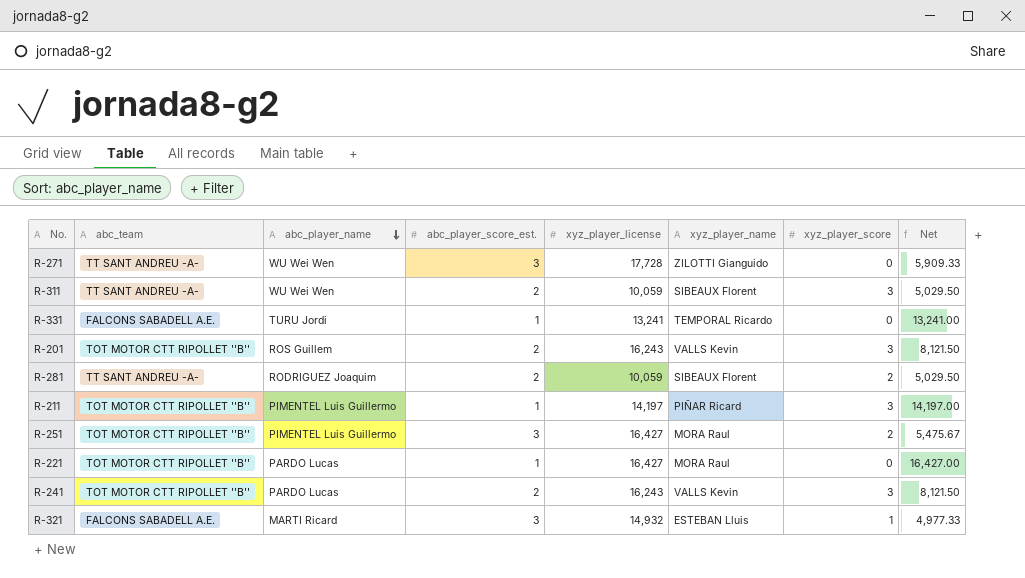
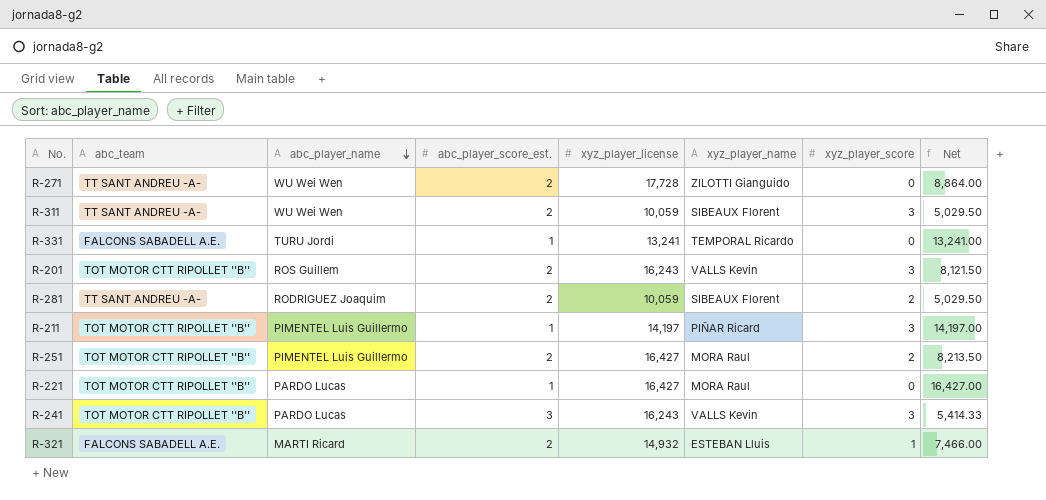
R-271 | abc_player_score_est.: 3 -> 2
R-271 | Net: 5,909.33 -> 8,864.00
R-251 | abc_player_score_est.: 3 -> 2
R-251 | Net: 5,475.67 -> 8,213.50
R-241 | abc_player_score_est.: 2 -> 3
R-241 | Net: 8,121.50 -> 5,414.33
R-321 | abc_player_score_est.: 3 -> 2
R-321 | Net: 4,977.33 -> 7,466.00

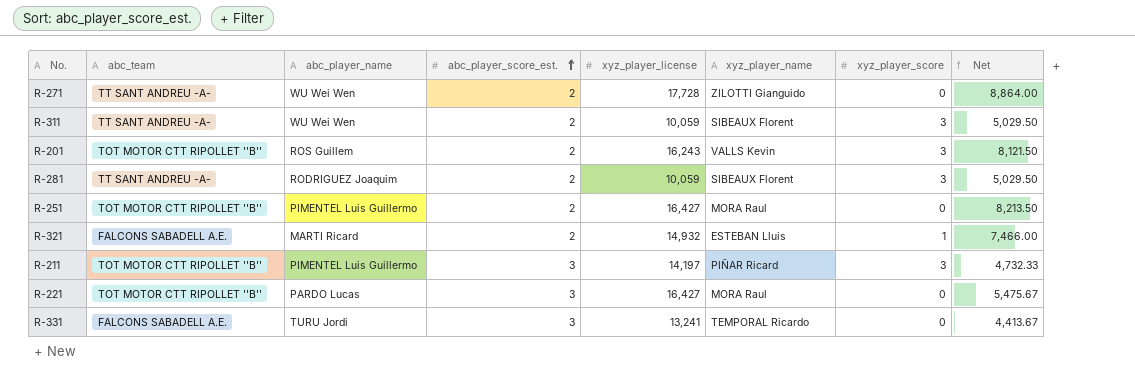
row order: abc_player_name descending -> abc_player_score_est. ascending
row R-241: TOT MOTOR CTT RIPOLLET ''B'' | PARDO Lucas | 3 | 16,243 | VALLS Kevin | 3 | 5,414.33 -> none
R-281 | xyz_player_score: 2 -> 3
R-251 | xyz_player_score: 2 -> 0
R-211 | abc_player_score_est.: 1 -> 3
R-211 | Net: 14,197.00 -> 4,732.33
R-221 | abc_player_score_est.: 1 -> 3
R-221 | Net: 16,427.00 -> 5,475.67
R-331 | abc_player_score_est.: 1 -> 3
R-331 | Net: 13,241.00 -> 4,413.67

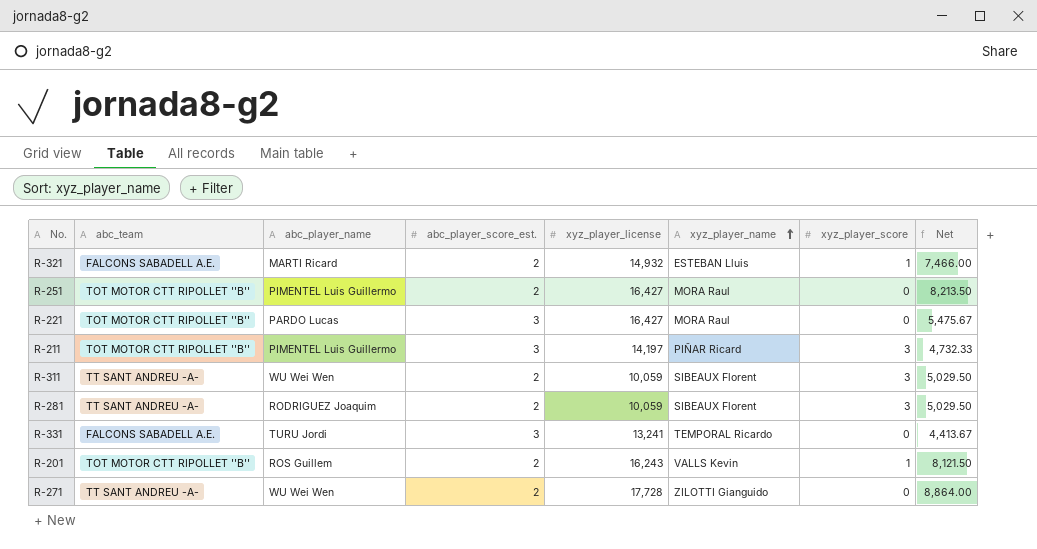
row order: abc_player_score_est. ascending -> xyz_player_name ascending
R-201 | xyz_player_score: 3 -> 1

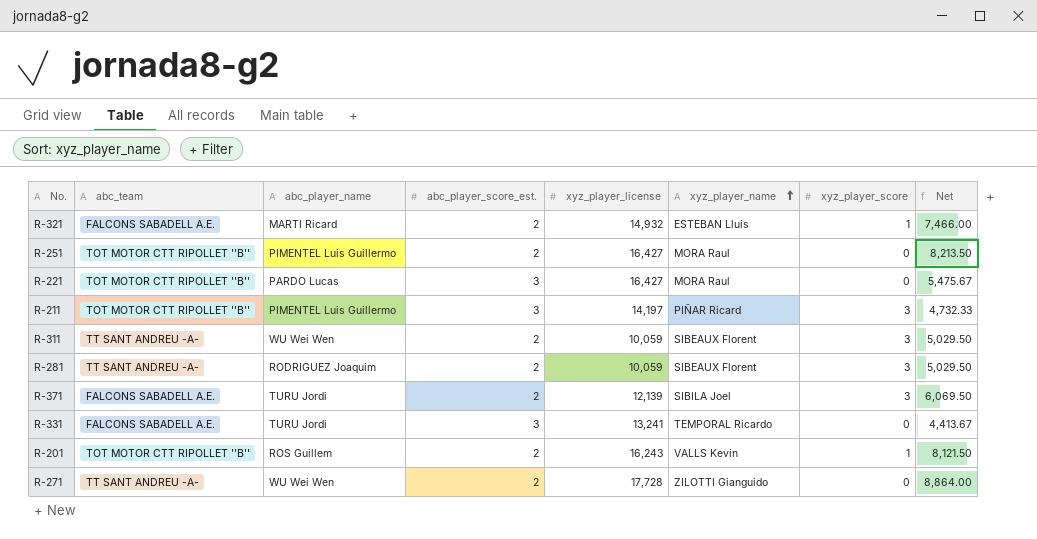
row R-371: none -> FALCONS SABADELL A.E. | TURU Jordi | 2 | 12,139 | SIBILA Joel | 3 | 6,069.50

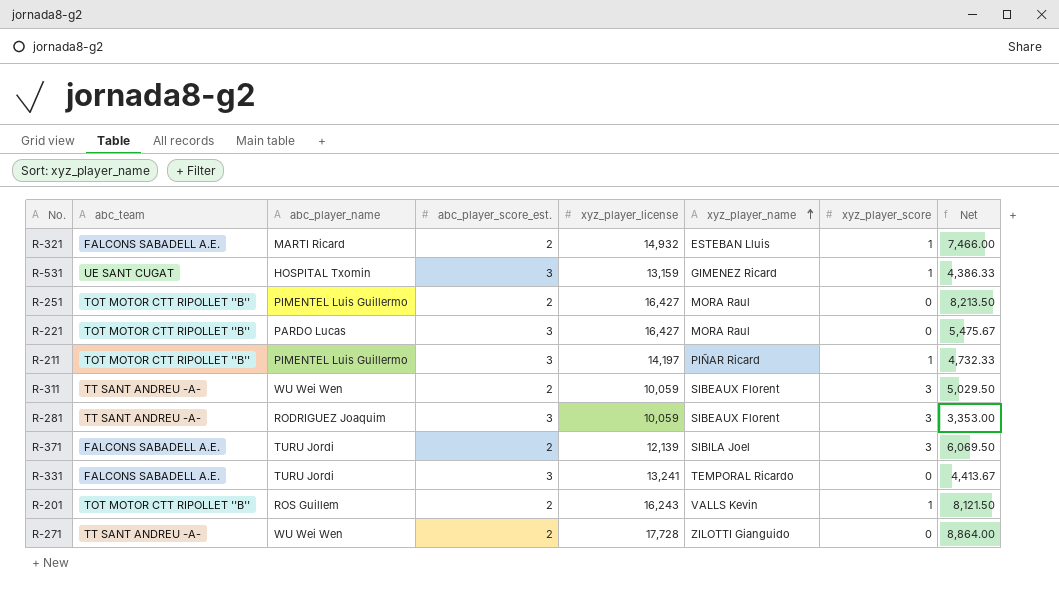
row R-531: none -> UE SANT CUGAT | HOSPITAL Txomin | 3 | 13,159 | GIMENEZ Ricard | 1 | 4,386.33
R-211 | xyz_player_score: 3 -> 1
R-281 | abc_player_score_est.: 2 -> 3
R-281 | Net: 5,029.50 -> 3,353.00

